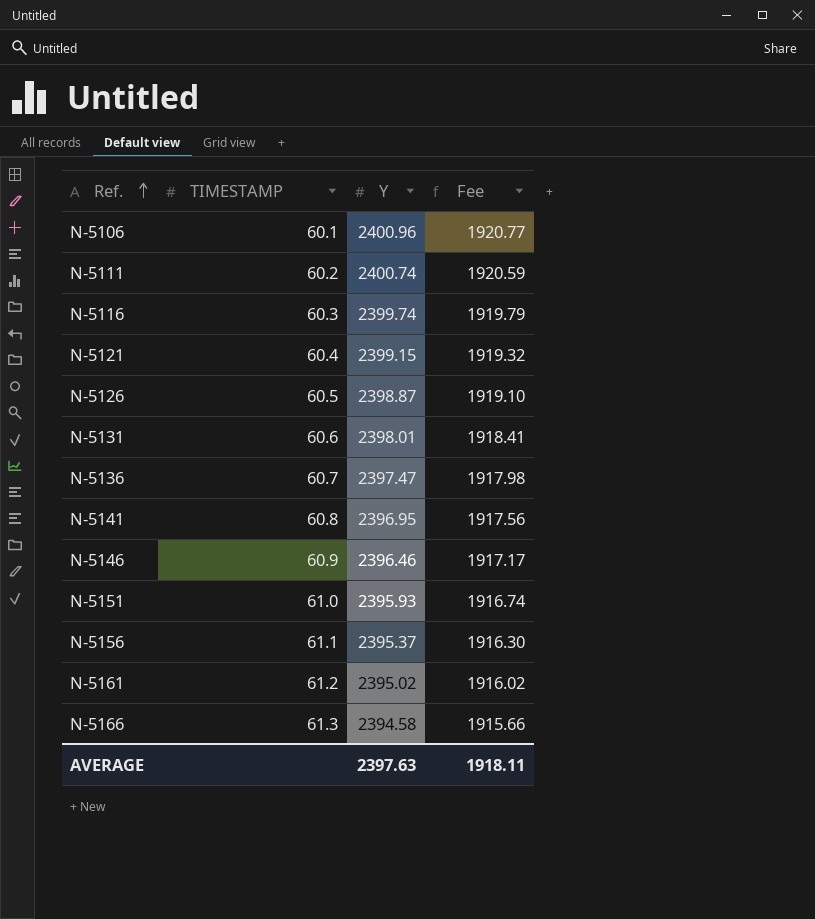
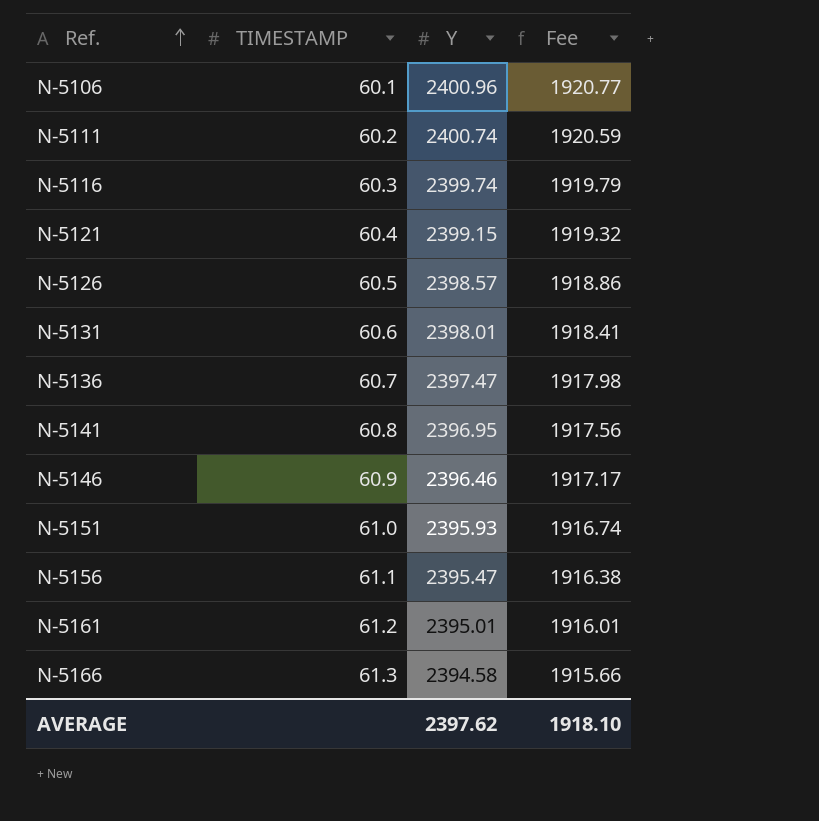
N-5126 | Y: 2398.87 -> 2398.57
N-5126 | Fee: 1919.10 -> 1918.86
N-5156 | Y: 2395.37 -> 2395.47
N-5156 | Fee: 1916.30 -> 1916.38
N-5161 | Y: 2395.02 -> 2395.01
N-5161 | Fee: 1916.02 -> 1916.01
AVERAGE | Y: 2397.63 -> 2397.62
AVERAGE | Fee: 1918.11 -> 1918.10

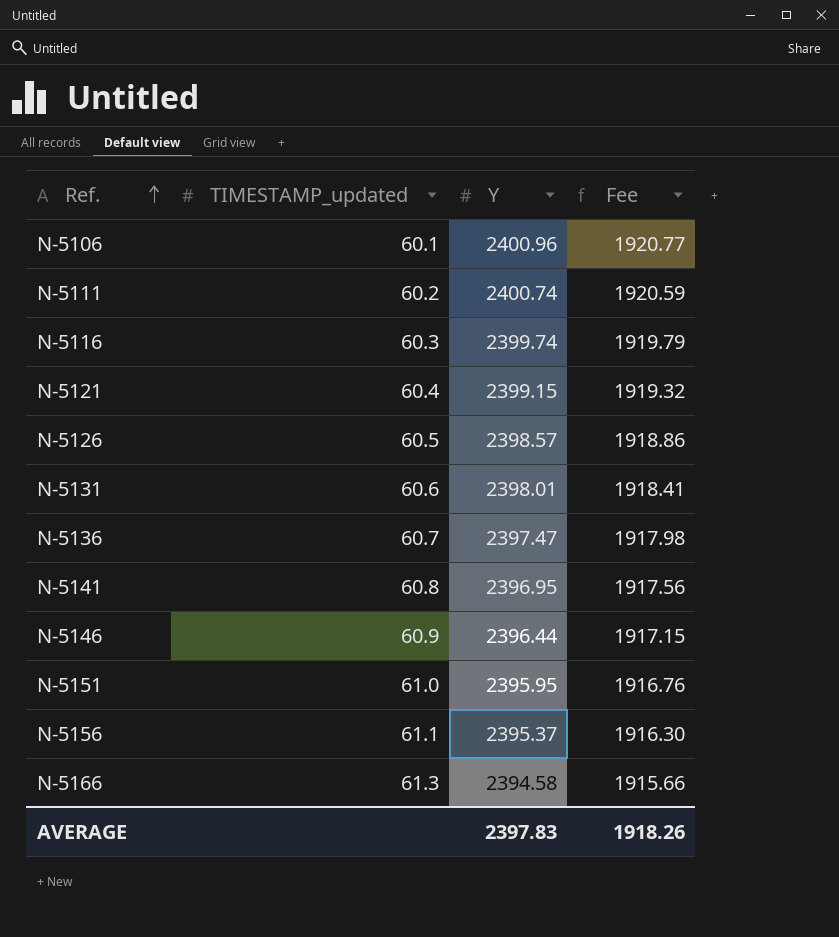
column name: TIMESTAMP -> TIMESTAMP_updated
row N-5161: 61.2 | 2395.01 | 1916.01 -> none
N-5146 | Y: 2396.46 -> 2396.44
N-5146 | Fee: 1917.17 -> 1917.15
N-5151 | Y: 2395.93 -> 2395.95
N-5151 | Fee: 1916.74 -> 1916.76
N-5156 | Y: 2395.47 -> 2395.37
N-5156 | Fee: 1916.38 -> 1916.30
AVERAGE | Y: 2397.62 -> 2397.83
AVERAGE | Fee: 1918.10 -> 1918.26

